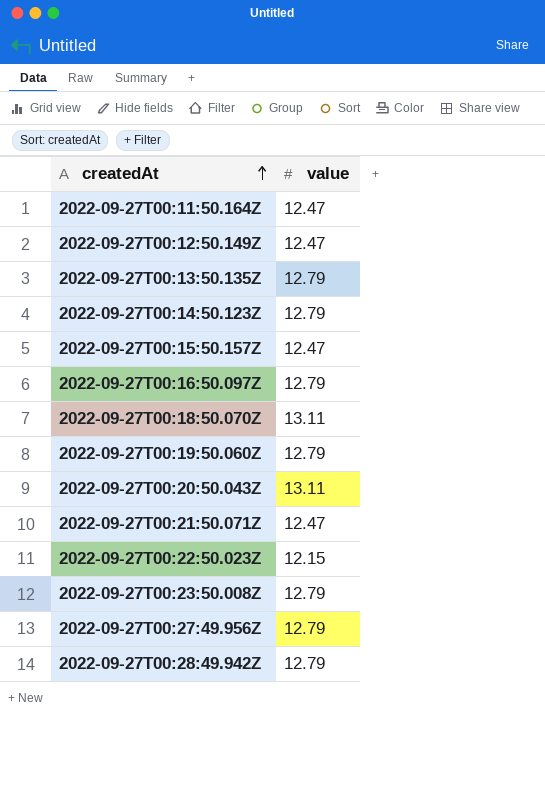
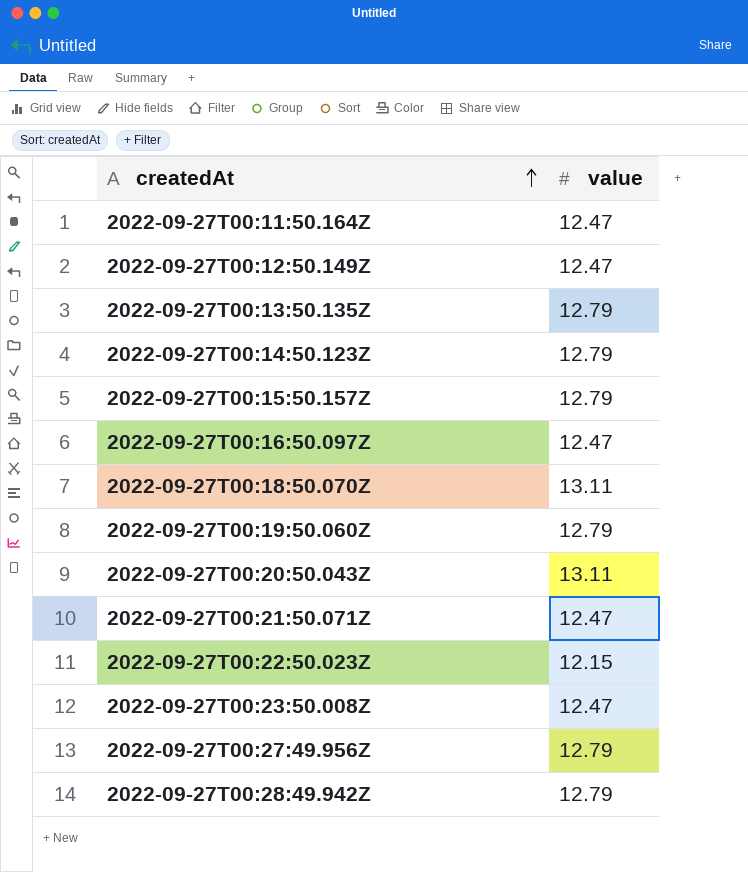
2022-09-27T00:15:50.157Z | value: 12.47 -> 12.79
2022-09-27T00:16:50.097Z | value: 12.79 -> 12.47
2022-09-27T00:23:50.008Z | value: 12.79 -> 12.47

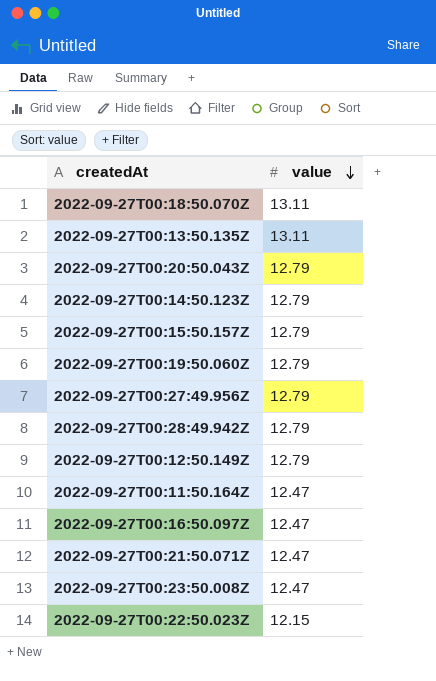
row order: createdAt ascending -> value descending
2022-09-27T00:13:50.135Z | value: 12.79 -> 13.11
2022-09-27T00:20:50.043Z | value: 13.11 -> 12.79
2022-09-27T00:12:50.149Z | value: 12.47 -> 12.79

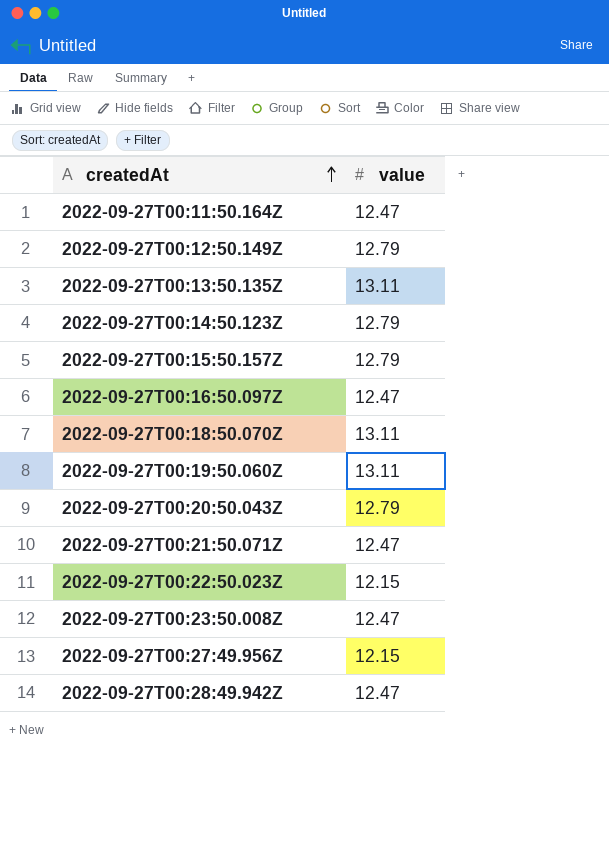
row order: value descending -> createdAt ascending
2022-09-27T00:19:50.060Z | value: 12.79 -> 13.11
2022-09-27T00:27:49.956Z | value: 12.79 -> 12.15
2022-09-27T00:28:49.942Z | value: 12.79 -> 12.47

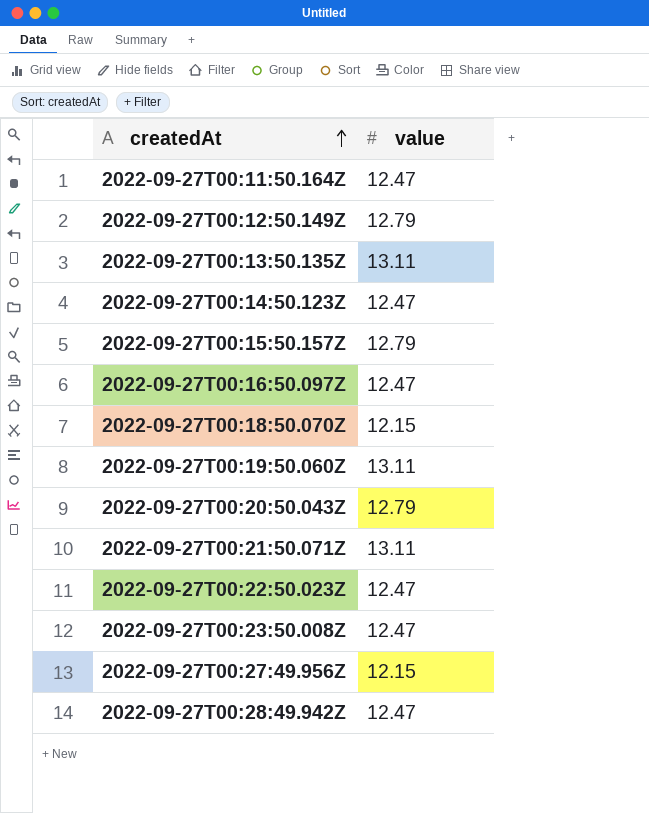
2022-09-27T00:14:50.123Z | value: 12.79 -> 12.47
2022-09-27T00:18:50.070Z | value: 13.11 -> 12.15
2022-09-27T00:21:50.071Z | value: 12.47 -> 13.11
2022-09-27T00:22:50.023Z | value: 12.15 -> 12.47

